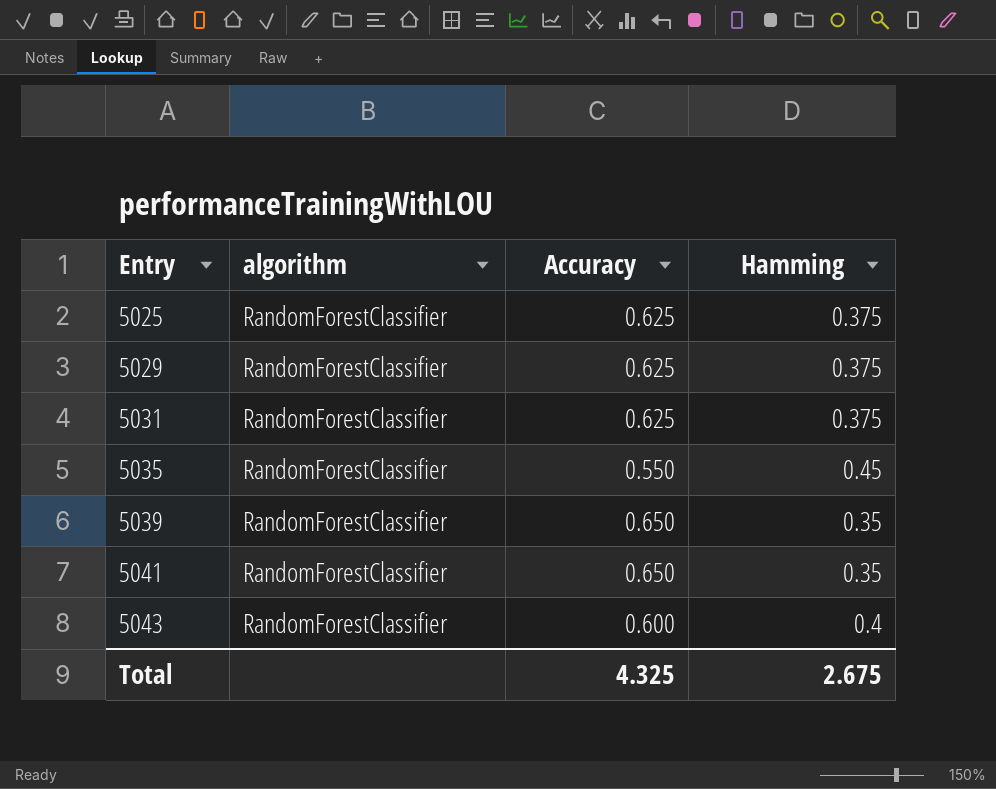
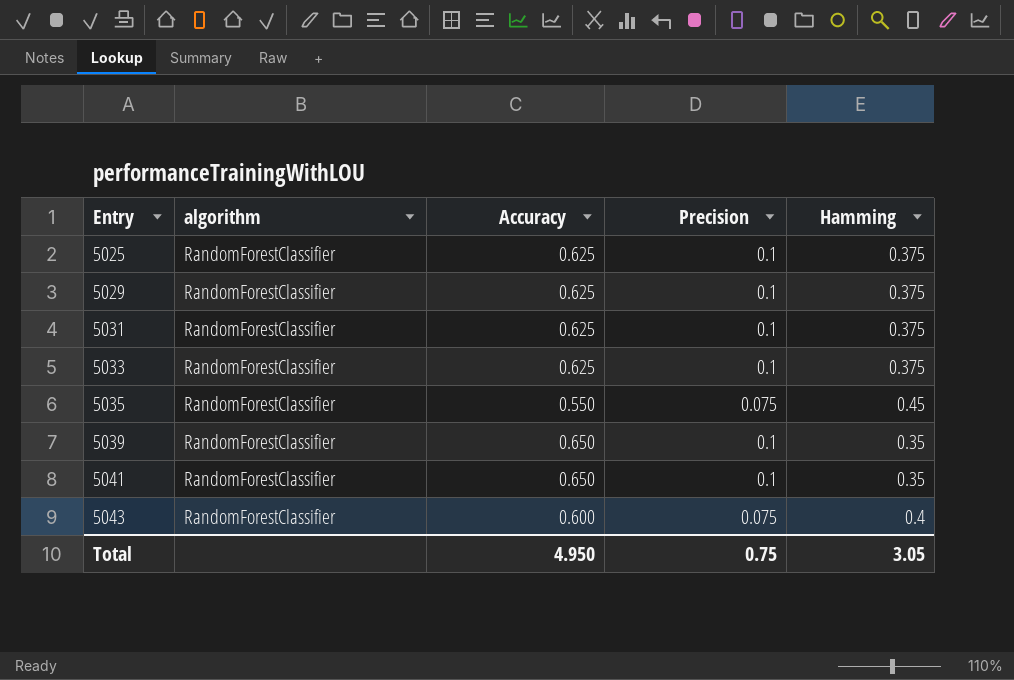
column Precision | position: none -> 4
row 5033: none -> RandomForestClassifier | 0.625 | 0.1 | 0.375
Total | Accuracy: 4.325 -> 4.950
Total | Hamming: 2.675 -> 3.05

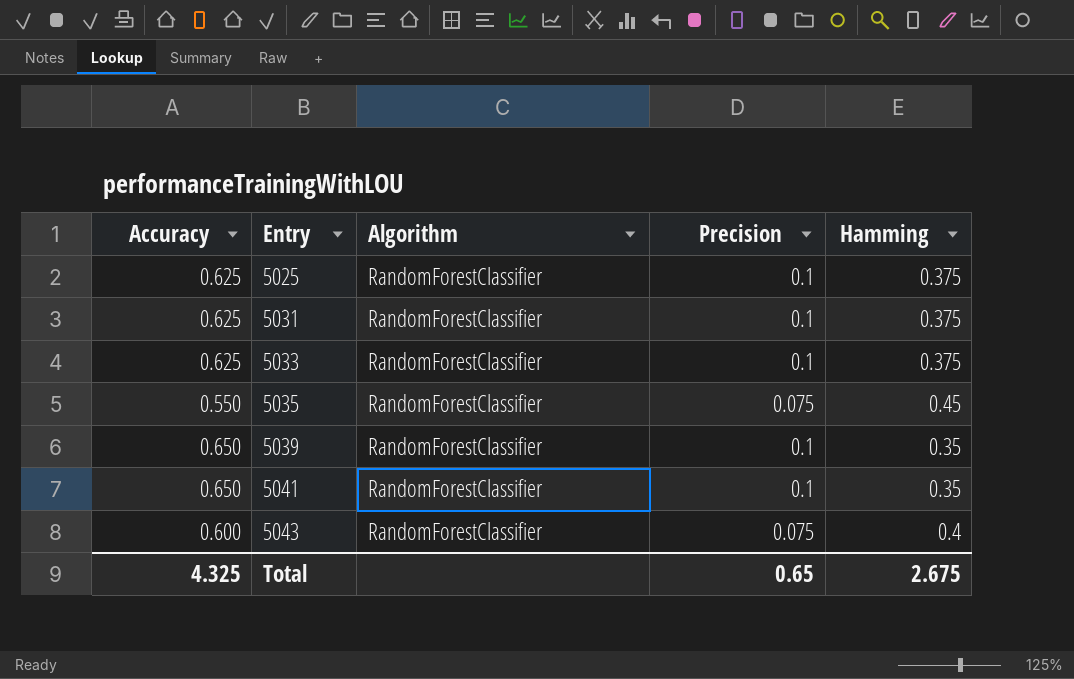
column Accuracy | position: 3 -> 1
column name: algorithm -> Algorithm
row 5029: RandomForestClassifier | 0.625 | 0.1 | 0.375 -> none
Total | Accuracy: 4.950 -> 4.325
Total | Precision: 0.75 -> 0.65
Total | Hamming: 3.05 -> 2.675

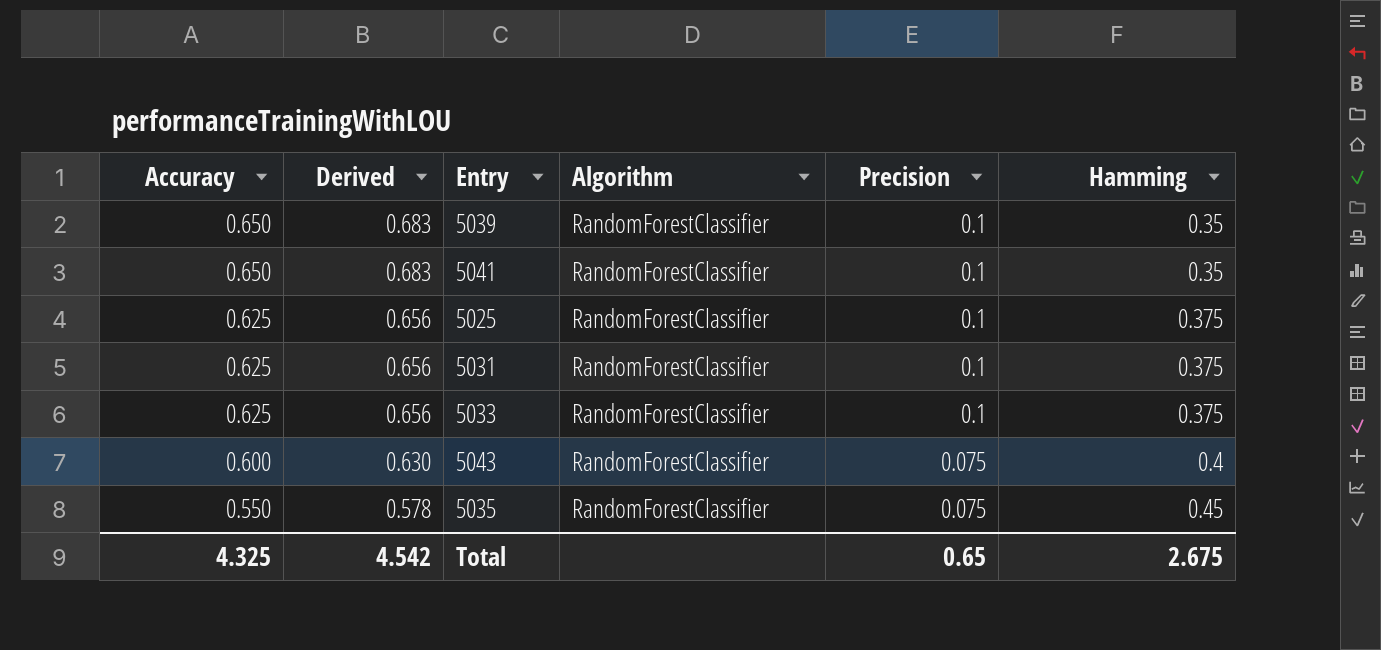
row order: Entry ascending -> Accuracy descending
column Derived | formula: none -> [Accuracy] * 1.05

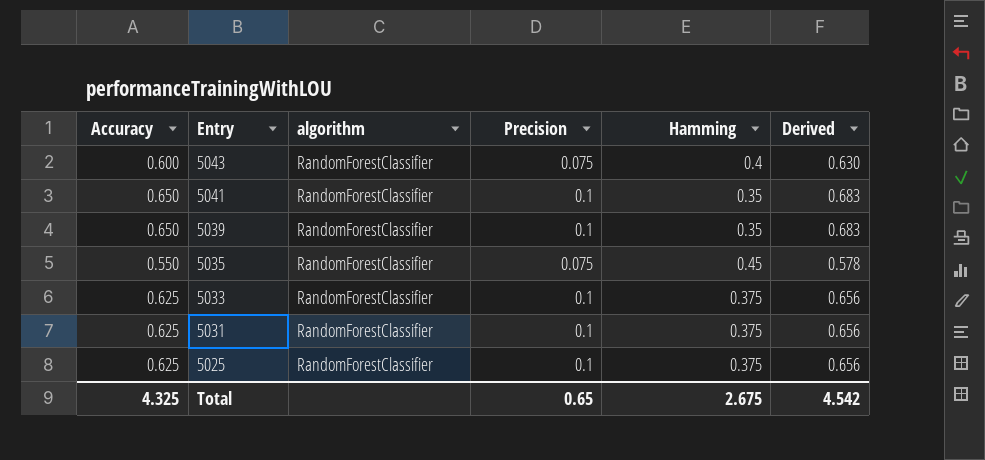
row order: Accuracy descending -> Entry descending
column name: Algorithm -> algorithm
column Derived | position: 2 -> 6

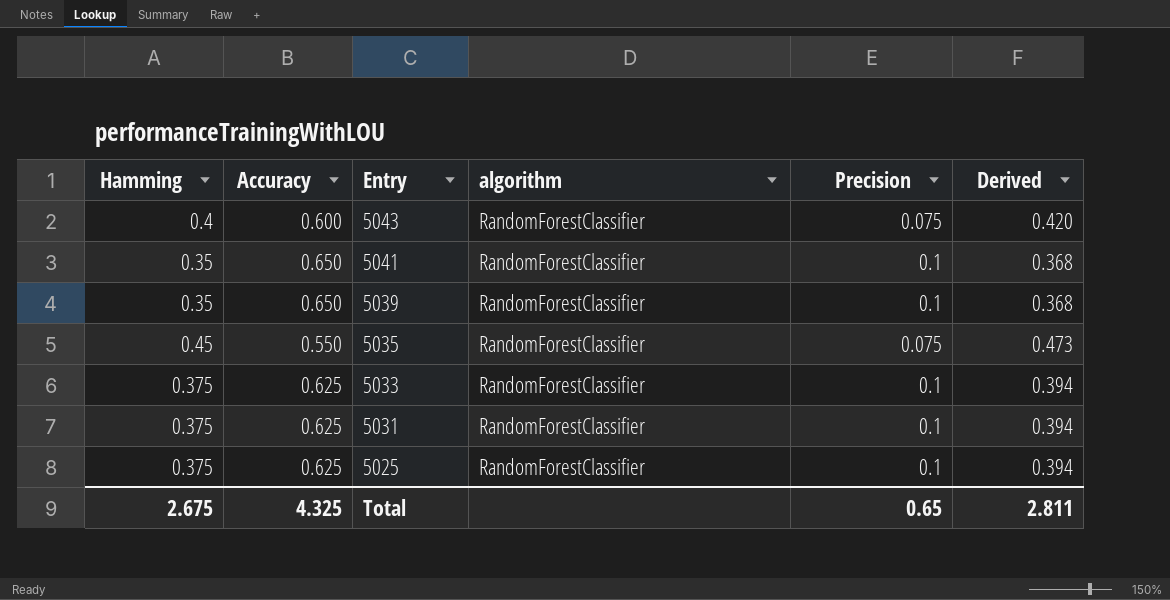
column Hamming | position: 5 -> 1
column Derived | formula: [Accuracy] * 1.05 -> [Hamming] * 1.05
Total | Derived: 4.542 -> 2.811

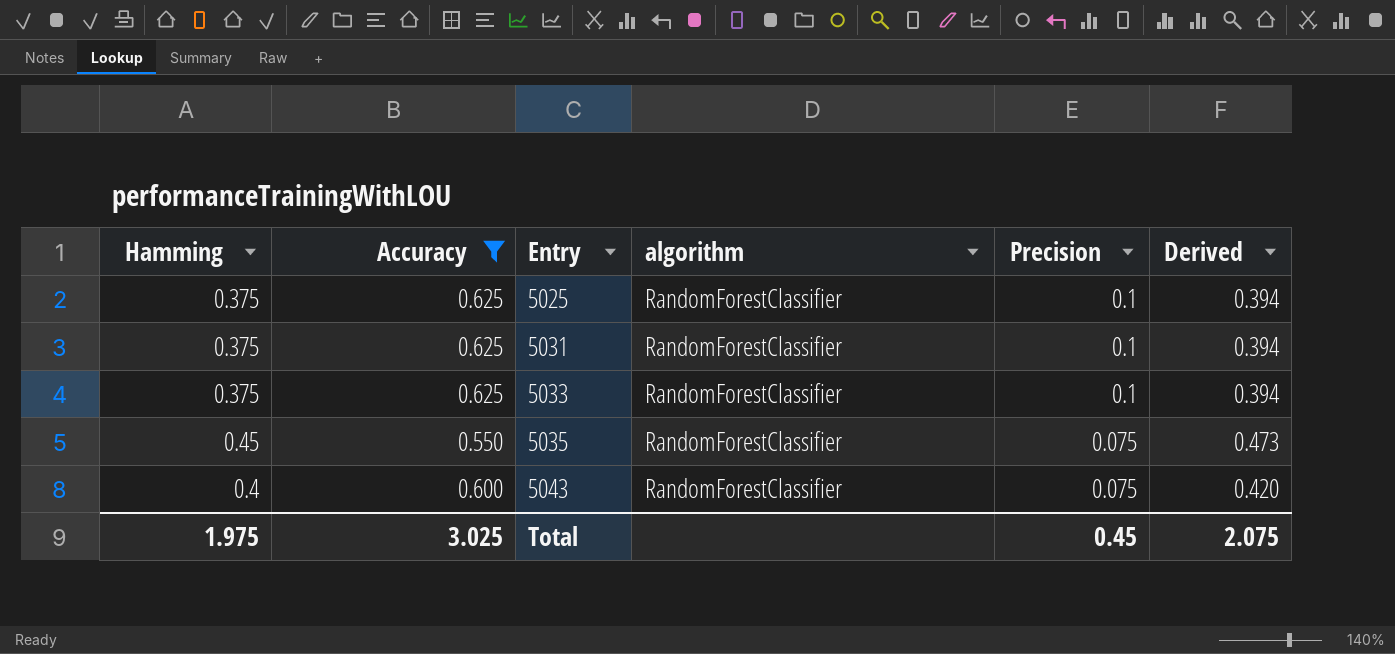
filter: none -> Accuracy != 0.650
row order: Entry descending -> Entry ascending
Total | Hamming: 2.675 -> 1.975
Total | Accuracy: 4.325 -> 3.025
Total | Precision: 0.65 -> 0.45
Total | Derived: 2.811 -> 2.075

